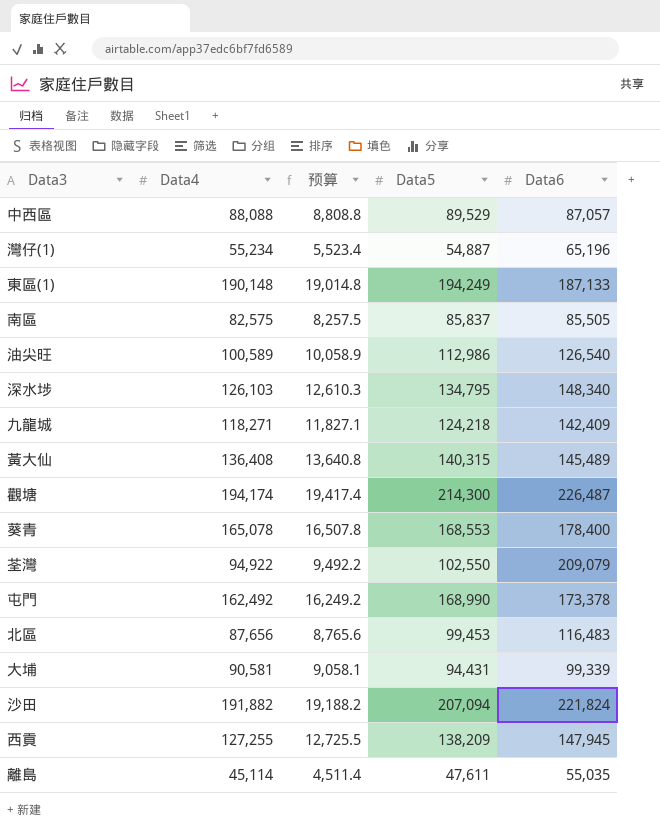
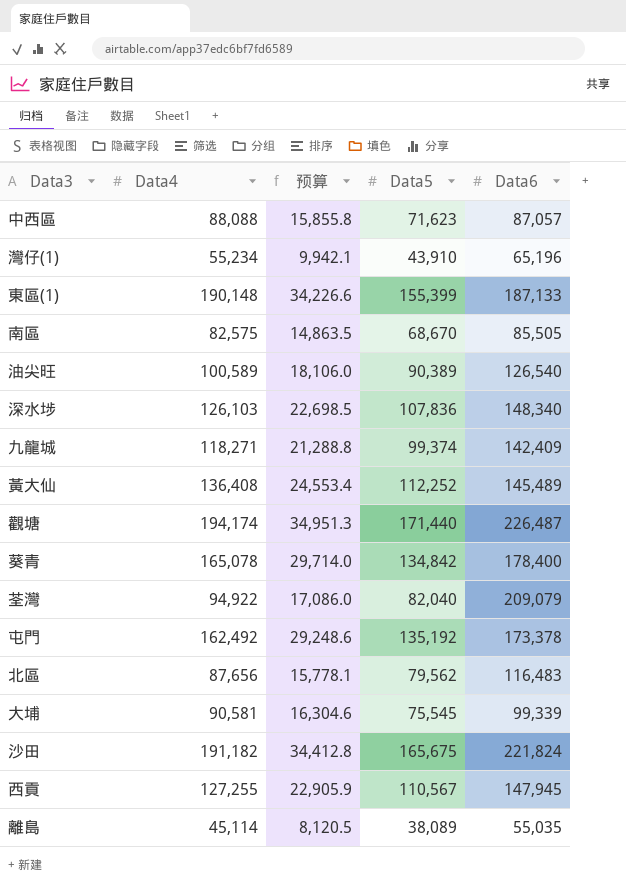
column 预算 | formula: [Data4] * 0.1 -> [Data4] * 0.18
中西區 | Data5: 89,529 -> 71,623
灣仔(1) | Data5: 54,887 -> 43,910
東區(1) | Data5: 194,249 -> 155,399
南區 | Data5: 85,837 -> 68,670
油尖旺 | Data5: 112,986 -> 90,389
深水埗 | Data5: 134,795 -> 107,836
九龍城 | Data5: 124,218 -> 99,374
黃大仙 | Data5: 140,315 -> 112,252
觀塘 | Data5: 214,300 -> 171,440
葵青 | Data5: 168,553 -> 134,842
荃灣 | Data5: 102,550 -> 82,040
屯門 | Data5: 168,990 -> 135,192
北區 | Data5: 99,453 -> 79,562
大埔 | Data5: 94,431 -> 75,545
沙田 | Data4: 191,882 -> 191,182
沙田 | Data5: 207,094 -> 165,675
西貢 | Data5: 138,209 -> 110,567
離島 | Data5: 47,611 -> 38,089

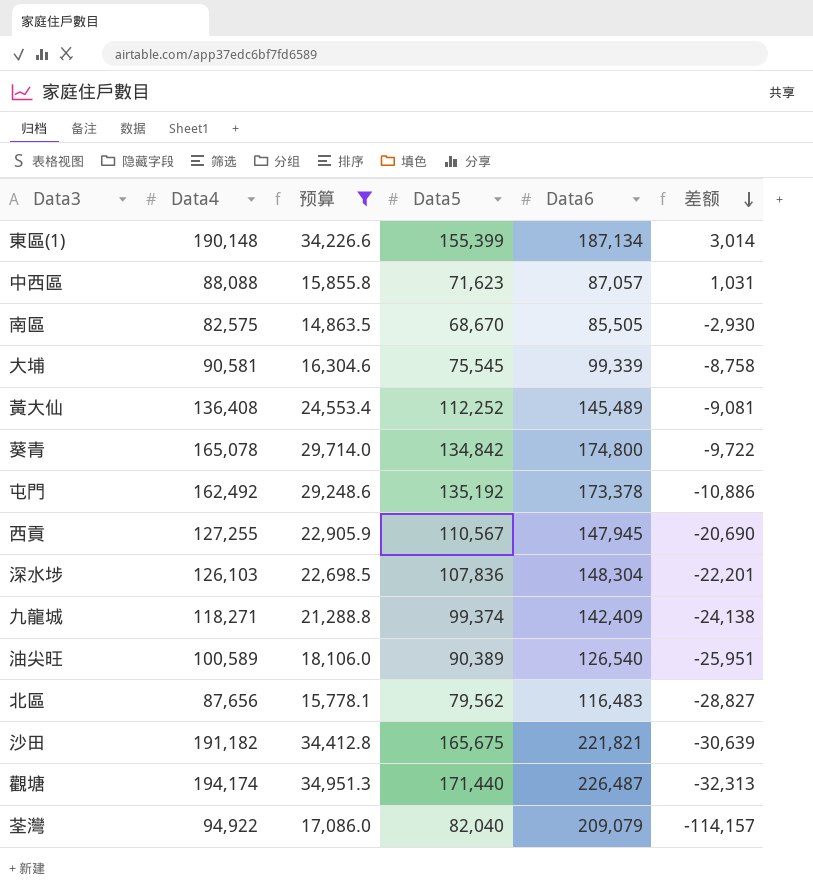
filter: none -> 预算 >= 14,863.5
row order: none -> 差额 descending
column 差额 | formula: none -> [Data4] - [Data6]
東區(1) | Data6: 187,133 -> 187,134
葵青 | Data6: 178,400 -> 174,800
深水埗 | Data6: 148,340 -> 148,304
沙田 | Data6: 221,824 -> 221,821

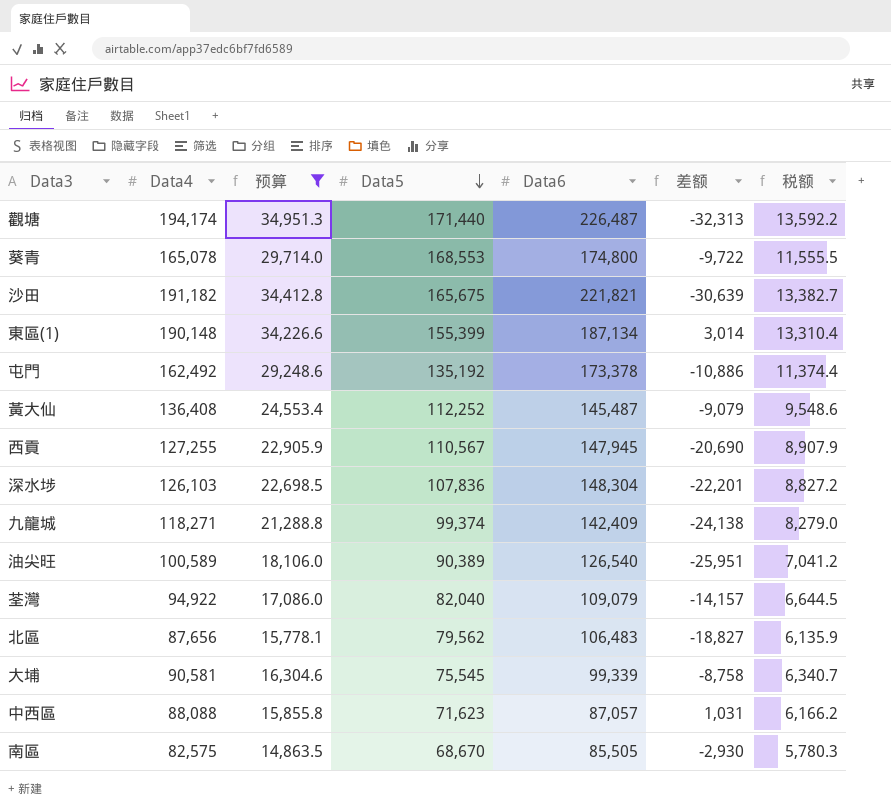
row order: 差额 descending -> Data5 descending
column 税额 | formula: none -> [Data4] * 0.07
葵青 | Data5: 134,842 -> 168,553
黃大仙 | Data6: 145,489 -> 145,487
黃大仙 | 差额: -9,081 -> -9,079
荃灣 | Data6: 209,079 -> 109,079
荃灣 | 差额: -114,157 -> -14,157
北區 | Data6: 116,483 -> 106,483
北區 | 差额: -28,827 -> -18,827

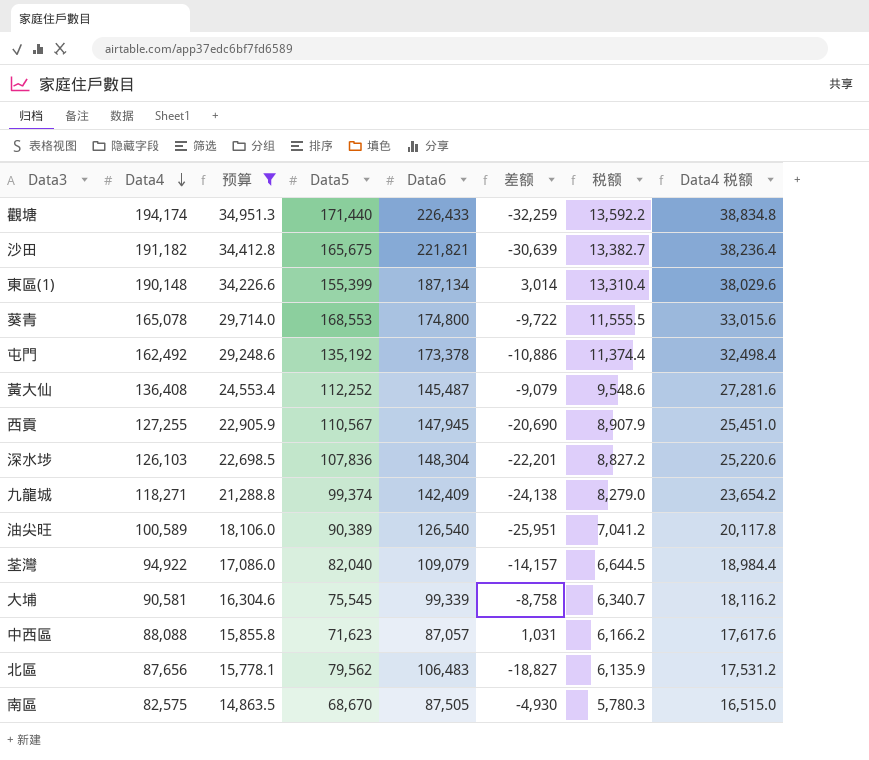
row order: Data5 descending -> Data4 descending
column Data4 税额 | formula: none -> [Data4] * 0.2
觀塘 | Data6: 226,487 -> 226,433
觀塘 | 差额: -32,313 -> -32,259
南區 | Data6: 85,505 -> 87,505
南區 | 差额: -2,930 -> -4,930

